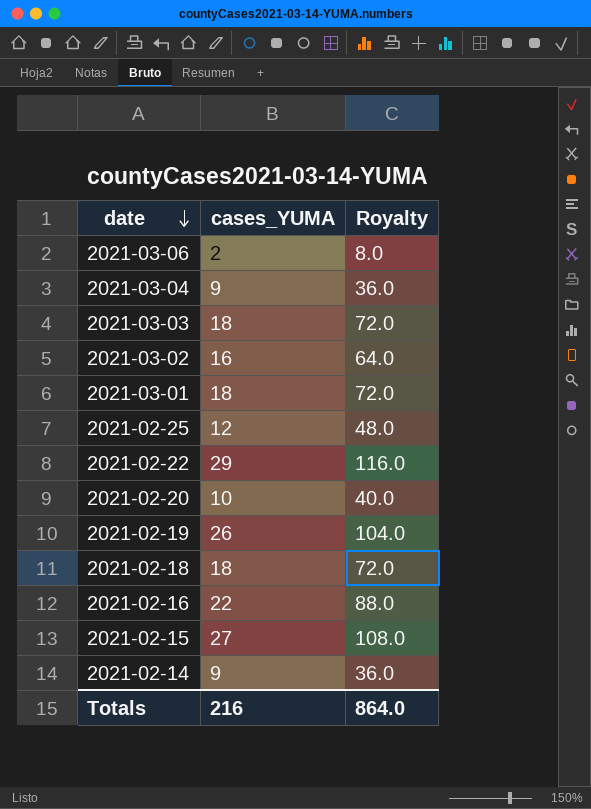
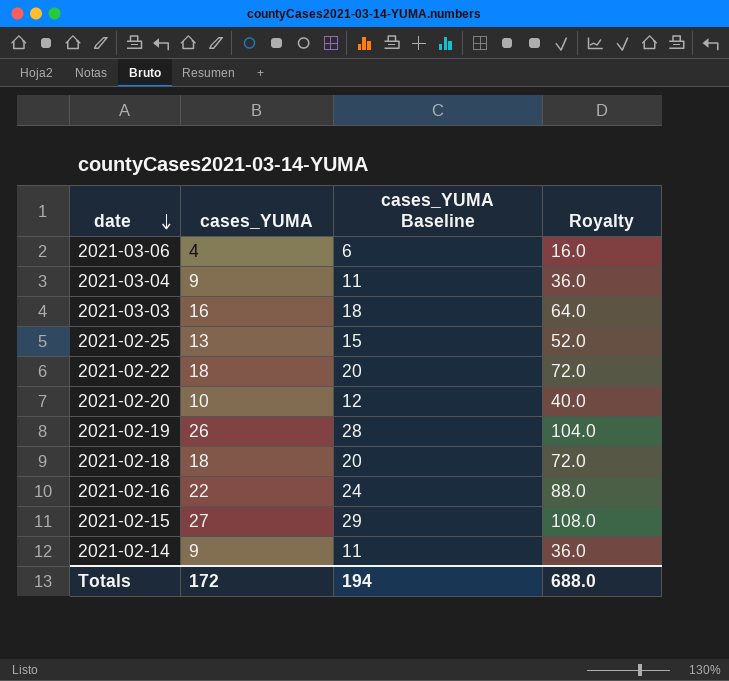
column cases_YUMA Baseline | formula: none -> [cases_YUMA] + 2
row 2021-03-02: 16 | 64.0 -> none
row 2021-03-01: 18 | 72.0 -> none
2021-03-06 | cases_YUMA: 2 -> 4
2021-03-06 | Royalty: 8.0 -> 16.0
2021-03-03 | cases_YUMA: 18 -> 16
2021-03-03 | Royalty: 72.0 -> 64.0
2021-02-25 | cases_YUMA: 12 -> 13
2021-02-25 | Royalty: 48.0 -> 52.0
2021-02-22 | cases_YUMA: 29 -> 18
2021-02-22 | Royalty: 116.0 -> 72.0
Totals | cases_YUMA: 216 -> 172
Totals | Royalty: 864.0 -> 688.0

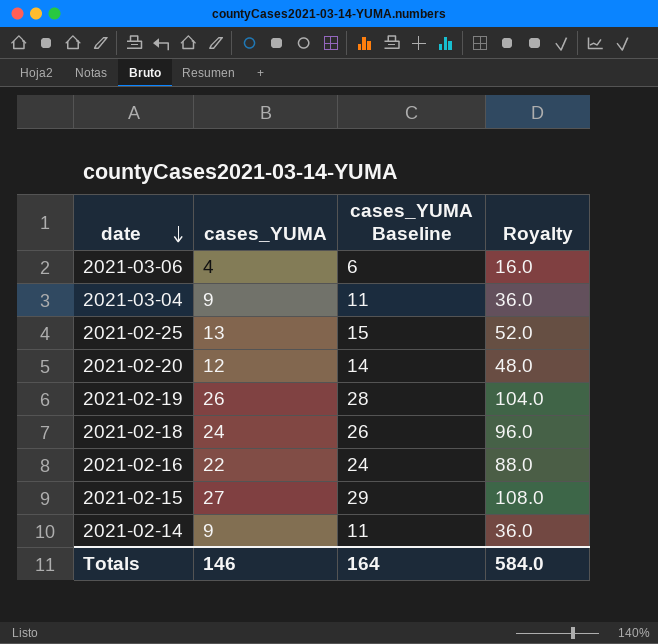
row 2021-03-03: 16 | 18 | 64.0 -> none
row 2021-02-22: 18 | 20 | 72.0 -> none
2021-02-20 | cases_YUMA: 10 -> 12
2021-02-20 | cases_YUMA Baseline: 12 -> 14
2021-02-20 | Royalty: 40.0 -> 48.0
2021-02-18 | cases_YUMA: 18 -> 24
2021-02-18 | cases_YUMA Baseline: 20 -> 26
2021-02-18 | Royalty: 72.0 -> 96.0
Totals | cases_YUMA: 172 -> 146
Totals | cases_YUMA Baseline: 194 -> 164
Totals | Royalty: 688.0 -> 584.0

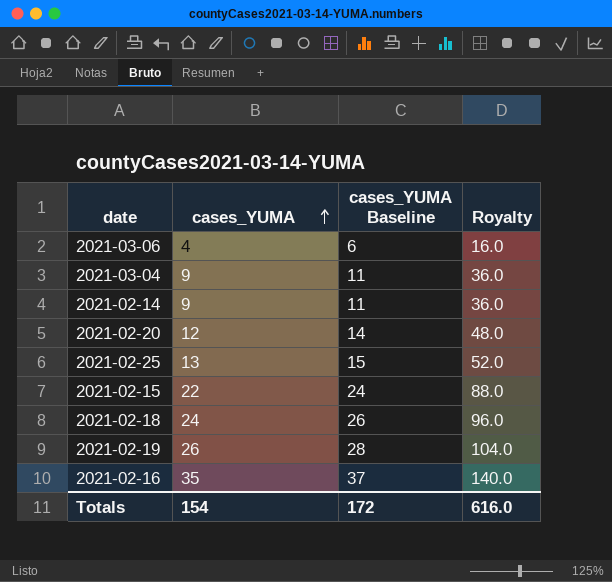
row order: date descending -> cases_YUMA ascending
2021-02-15 | cases_YUMA: 27 -> 22
2021-02-15 | cases_YUMA Baseline: 29 -> 24
2021-02-15 | Royalty: 108.0 -> 88.0
2021-02-16 | cases_YUMA: 22 -> 35
2021-02-16 | cases_YUMA Baseline: 24 -> 37
2021-02-16 | Royalty: 88.0 -> 140.0
Totals | cases_YUMA: 146 -> 154
Totals | cases_YUMA Baseline: 164 -> 172
Totals | Royalty: 584.0 -> 616.0

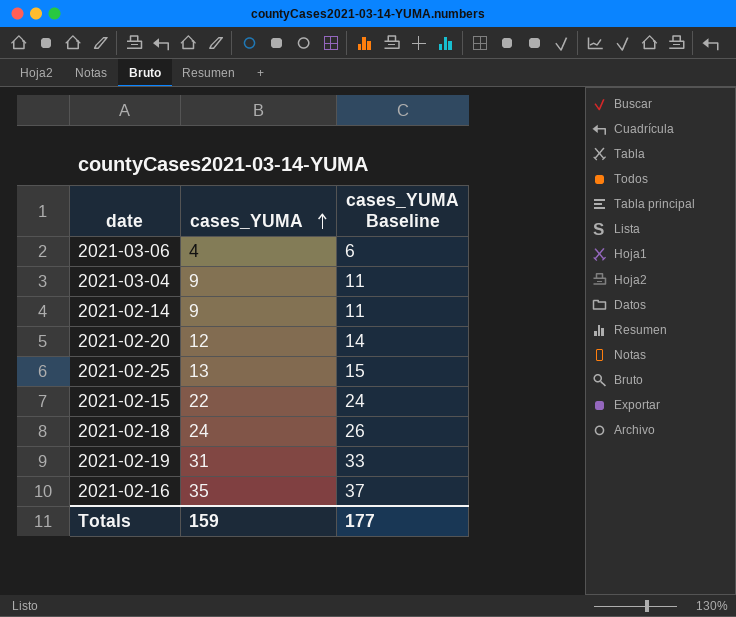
column Royalty | formula: [cases_YUMA] * 4 -> none
2021-02-19 | cases_YUMA: 26 -> 31
2021-02-19 | cases_YUMA Baseline: 28 -> 33
Totals | cases_YUMA: 154 -> 159
Totals | cases_YUMA Baseline: 172 -> 177

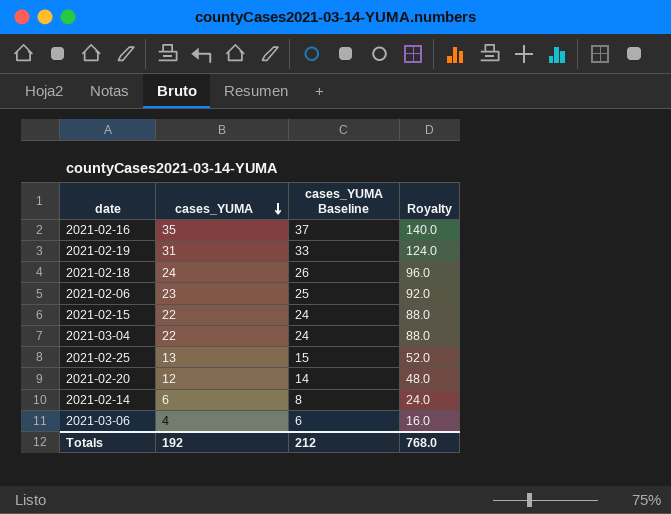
row order: cases_YUMA ascending -> cases_YUMA descending
column Royalty | formula: none -> [cases_YUMA] * 4
row 2021-02-06: none -> 23 | 25 | 92.0
2021-03-04 | cases_YUMA: 9 -> 22
2021-03-04 | cases_YUMA Baseline: 11 -> 24
2021-02-14 | cases_YUMA: 9 -> 6
2021-02-14 | cases_YUMA Baseline: 11 -> 8
Totals | cases_YUMA: 159 -> 192
Totals | cases_YUMA Baseline: 177 -> 212

